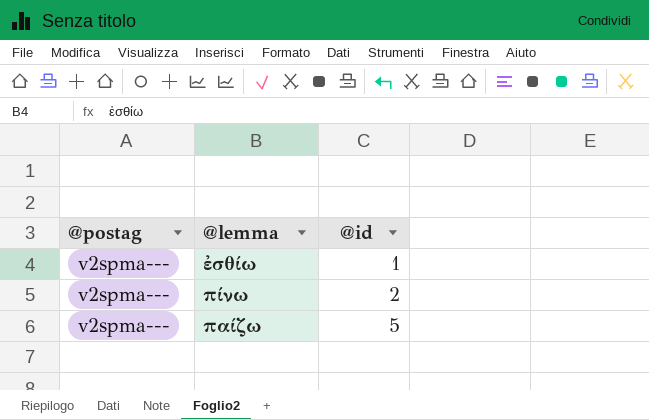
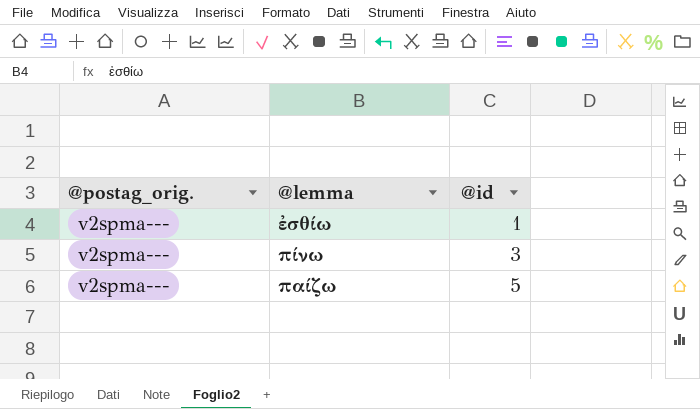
column name: @postag -> @postag_orig.
πίνω | @id: 2 -> 3

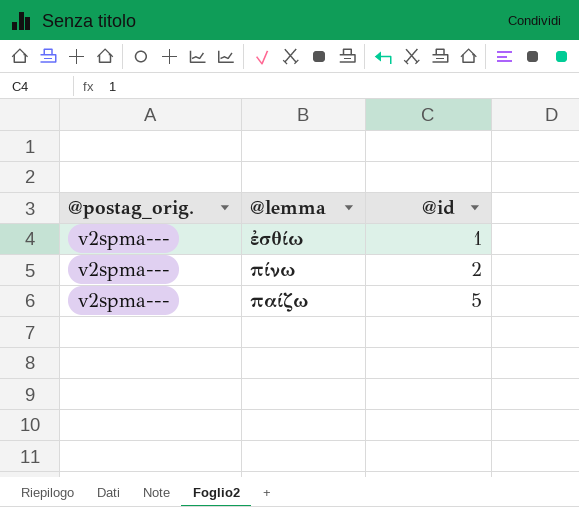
πίνω | @id: 3 -> 2

